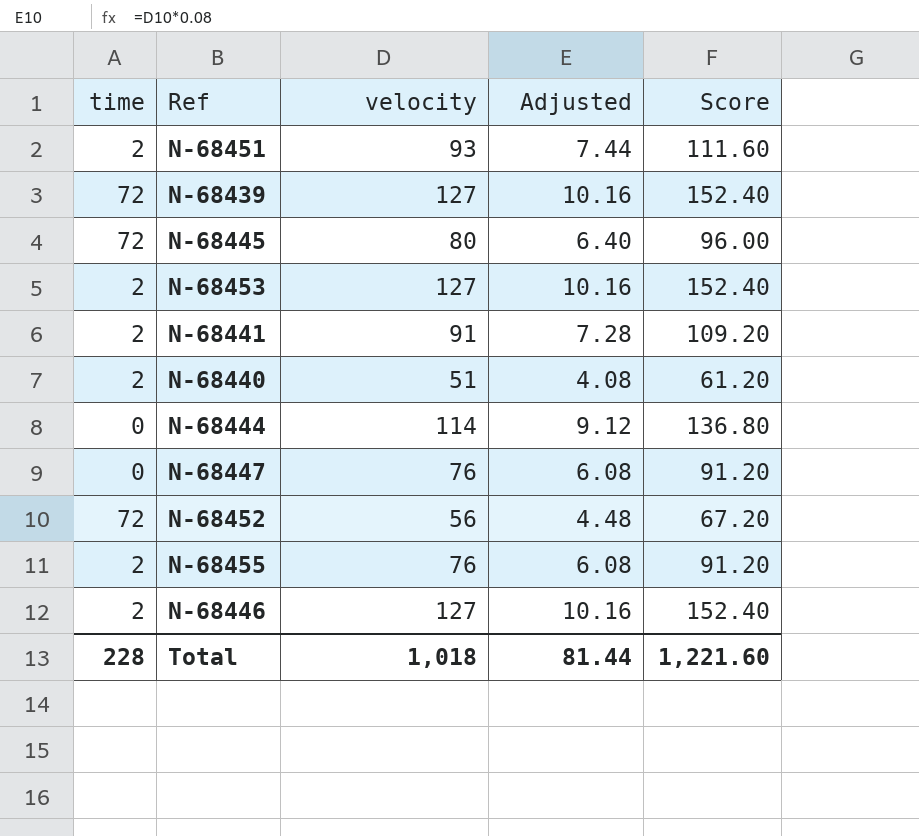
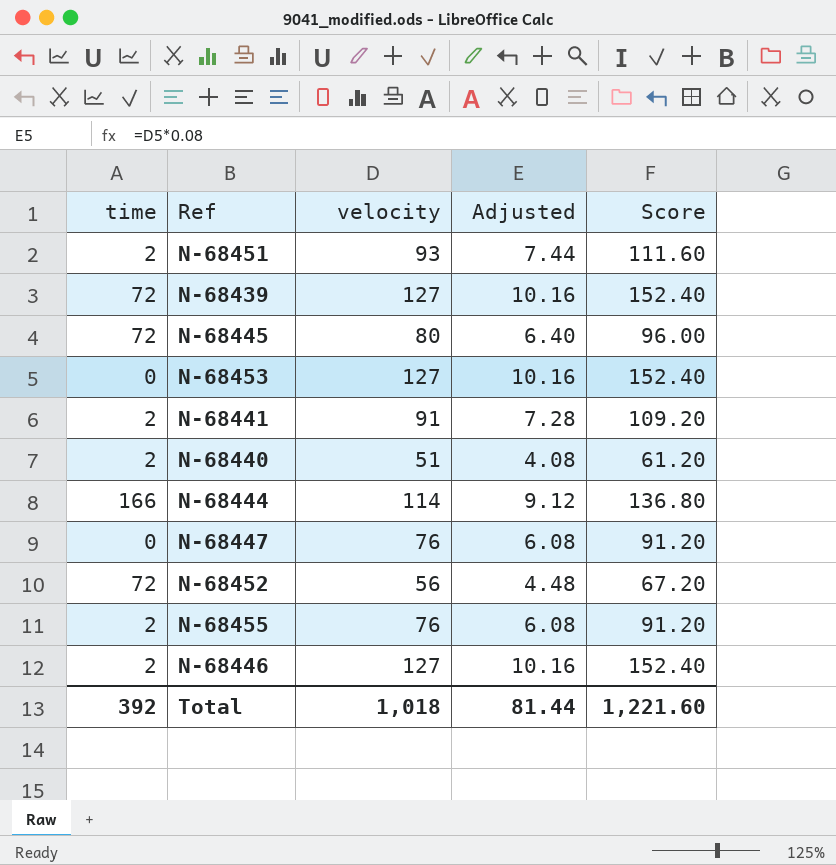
N-68453 | time: 2 -> 0
N-68444 | time: 0 -> 166
Total | time: 228 -> 392

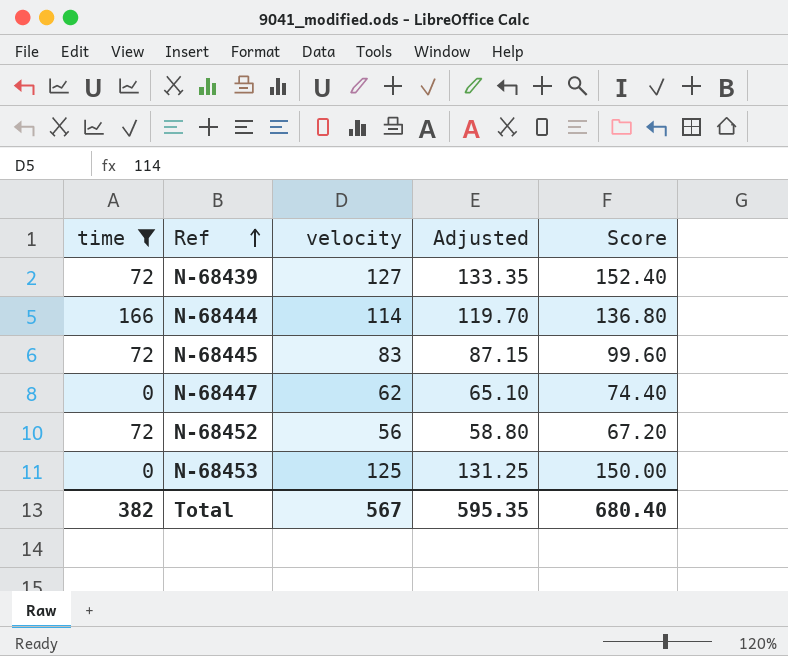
filter: none -> time != 2
row order: none -> Ref ascending
column Adjusted | formula: [velocity] * 0.08 -> [velocity] * 1.05
N-68445 | velocity: 80 -> 83
N-68445 | Score: 96.00 -> 99.60
N-68447 | velocity: 76 -> 62
N-68447 | Score: 91.20 -> 74.40
N-68453 | velocity: 127 -> 125
N-68453 | Score: 152.40 -> 150.00
Total | time: 392 -> 382
Total | velocity: 1,018 -> 567
Total | Adjusted: 81.44 -> 595.35
Total | Score: 1,221.60 -> 680.40

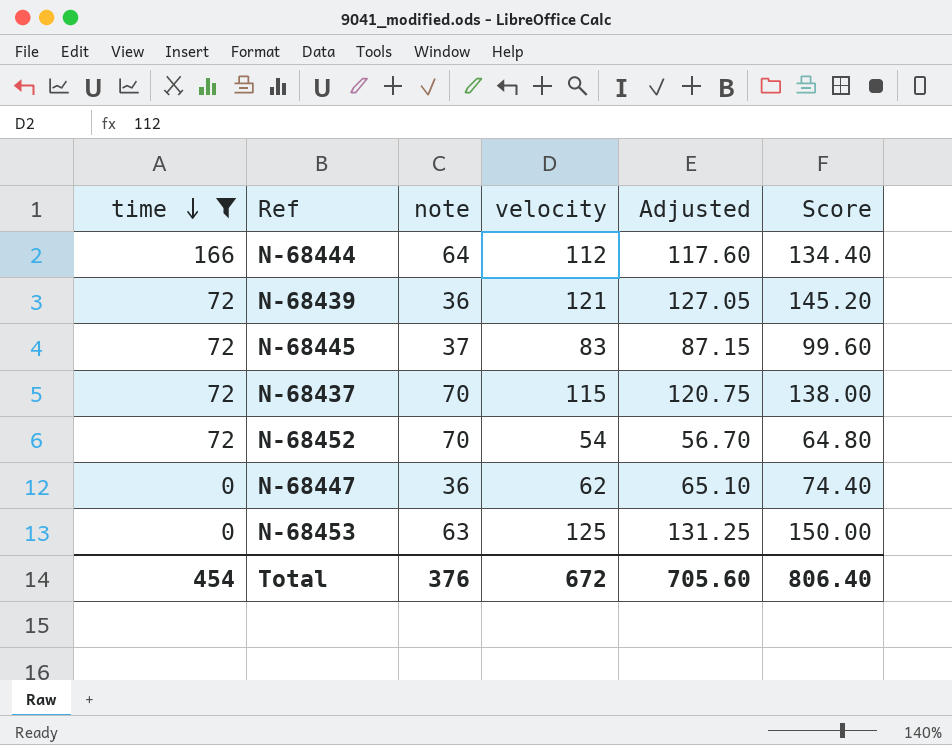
row order: Ref ascending -> time descending
column note | position: none -> 3
N-68444 | velocity: 114 -> 112
N-68444 | Adjusted: 119.70 -> 117.60
N-68444 | Score: 136.80 -> 134.40
N-68439 | velocity: 127 -> 121
N-68439 | Adjusted: 133.35 -> 127.05
N-68439 | Score: 152.40 -> 145.20
row N-68437: none -> 72 | 70 | 115 | 120.75 | 138.00
N-68452 | velocity: 56 -> 54
N-68452 | Adjusted: 58.80 -> 56.70
N-68452 | Score: 67.20 -> 64.80
Total | time: 382 -> 454
Total | velocity: 567 -> 672
Total | Adjusted: 595.35 -> 705.60
Total | Score: 680.40 -> 806.40

